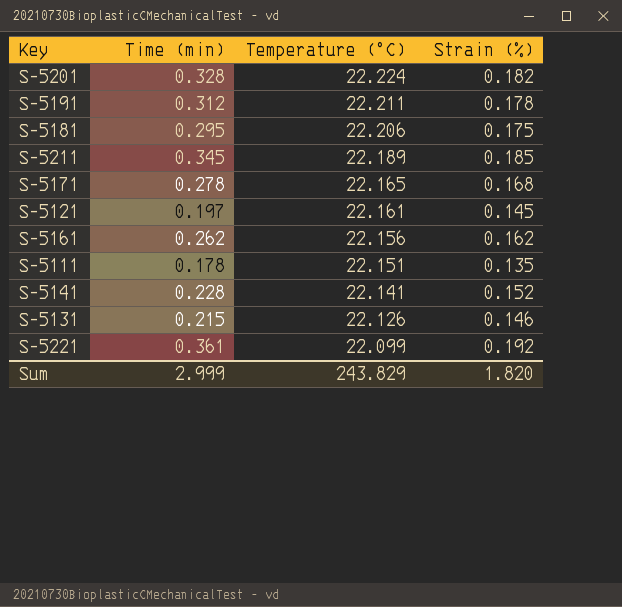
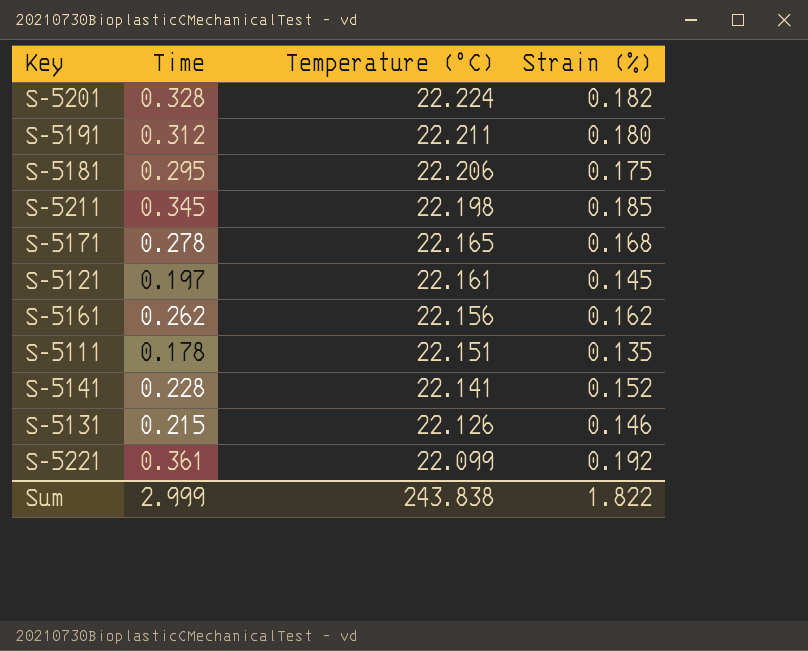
column name: Time (min) -> Time
S-5191 | Strain (%): 0.178 -> 0.180
S-5211 | Temperature (°C): 22.189 -> 22.198
Sum | Temperature (°C): 243.829 -> 243.838
Sum | Strain (%): 1.820 -> 1.822

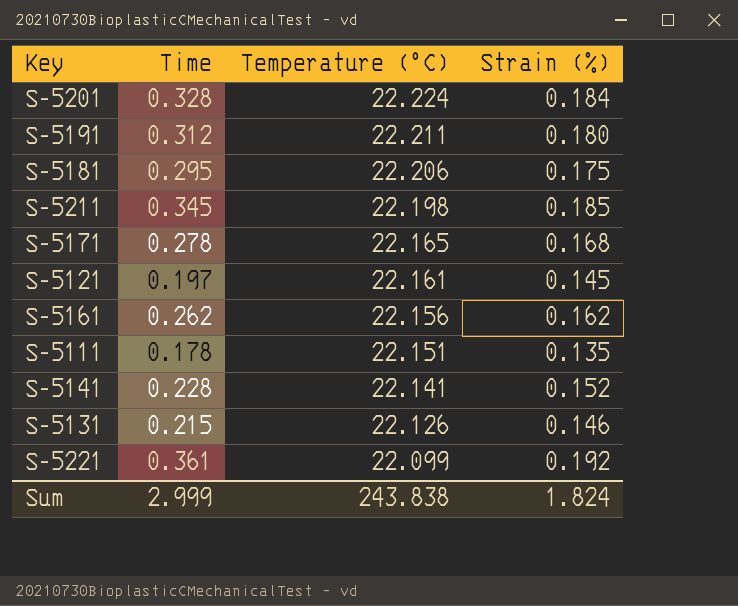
S-5201 | Strain (%): 0.182 -> 0.184
Sum | Strain (%): 1.822 -> 1.824

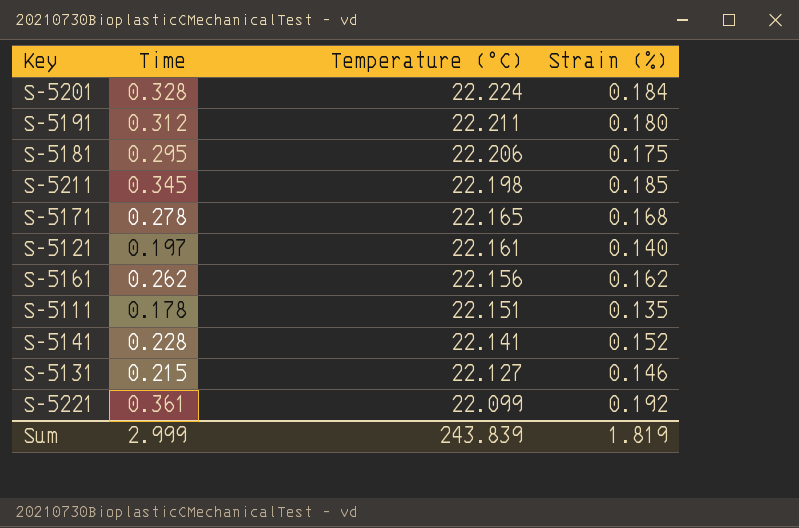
S-5121 | Strain (%): 0.145 -> 0.140
S-5131 | Temperature (°C): 22.126 -> 22.127
Sum | Temperature (°C): 243.838 -> 243.839
Sum | Strain (%): 1.824 -> 1.819

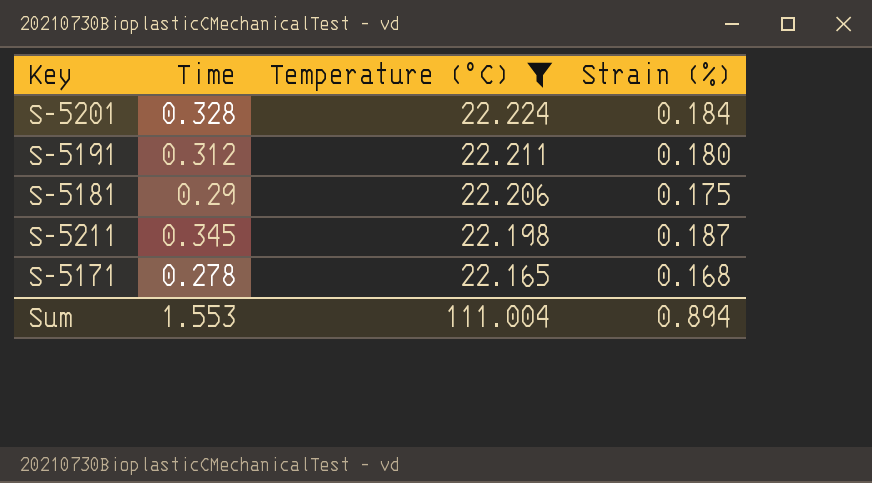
filter: none -> Temperature (°C) >= 22.165
S-5181 | Time: 0.295 -> 0.29
S-5211 | Strain (%): 0.185 -> 0.187
Sum | Time: 2.999 -> 1.553
Sum | Temperature (°C): 243.839 -> 111.004
Sum | Strain (%): 1.819 -> 0.894

